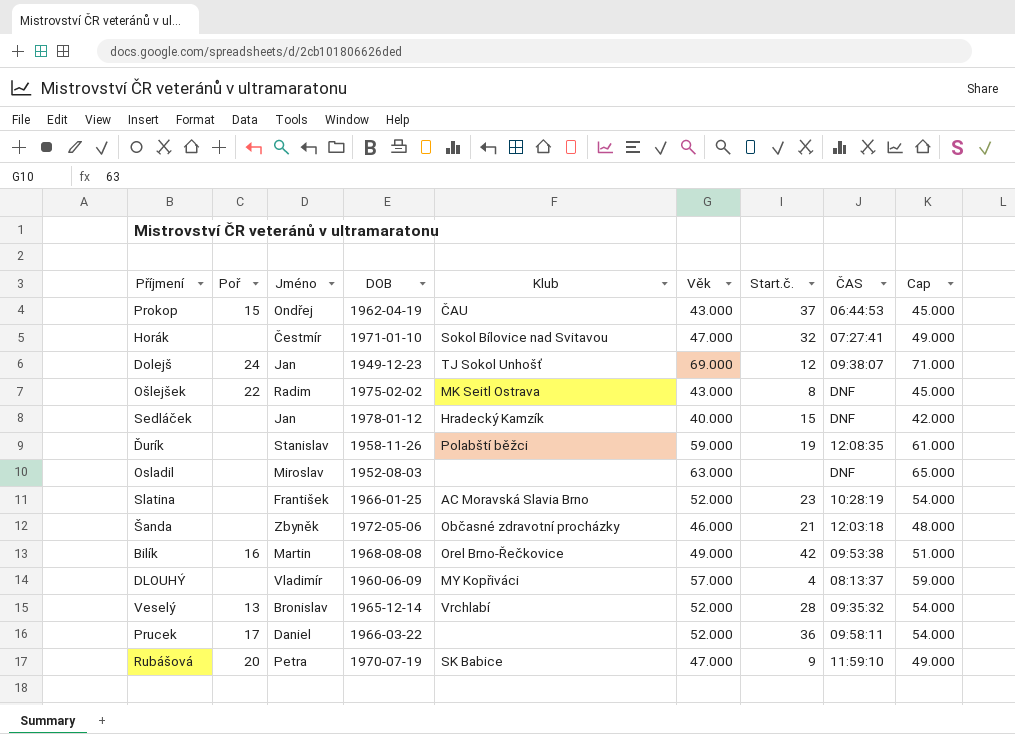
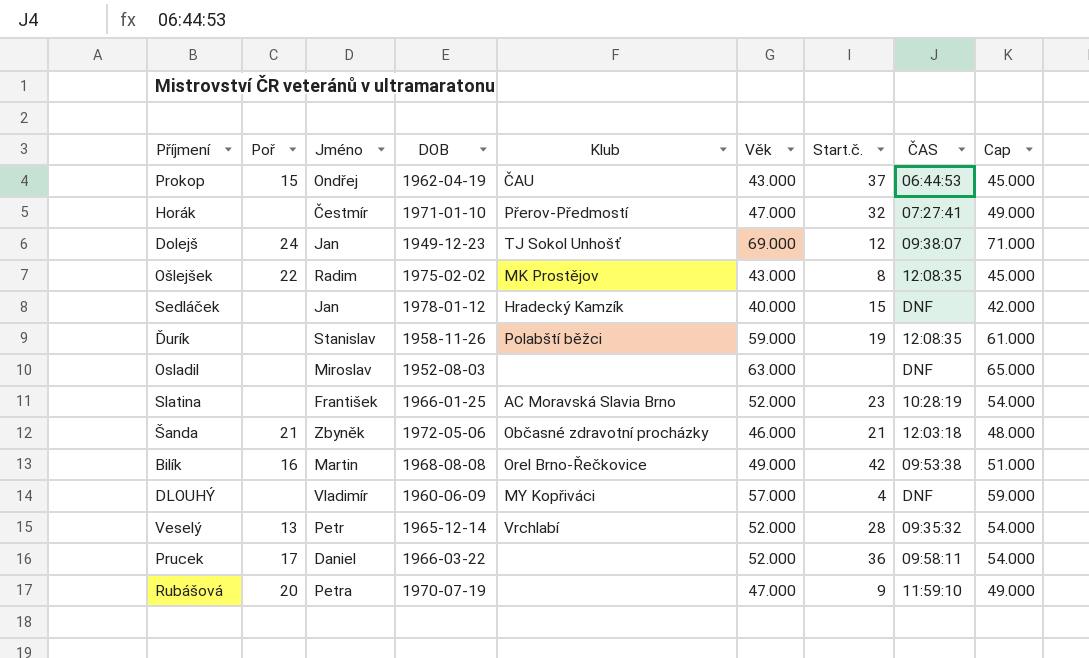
Horák | Klub: Sokol Bílovice nad Svitavou -> Přerov-Předmostí
Ošlejšek | Klub: MK Seitl Ostrava -> MK Prostějov
Ošlejšek | ČAS: DNF -> 12:08:35
Šanda | Poř: none -> 21
DLOUHÝ | ČAS: 08:13:37 -> DNF
Veselý | Jméno: Bronislav -> Petr
Rubášová | Klub: SK Babice -> none

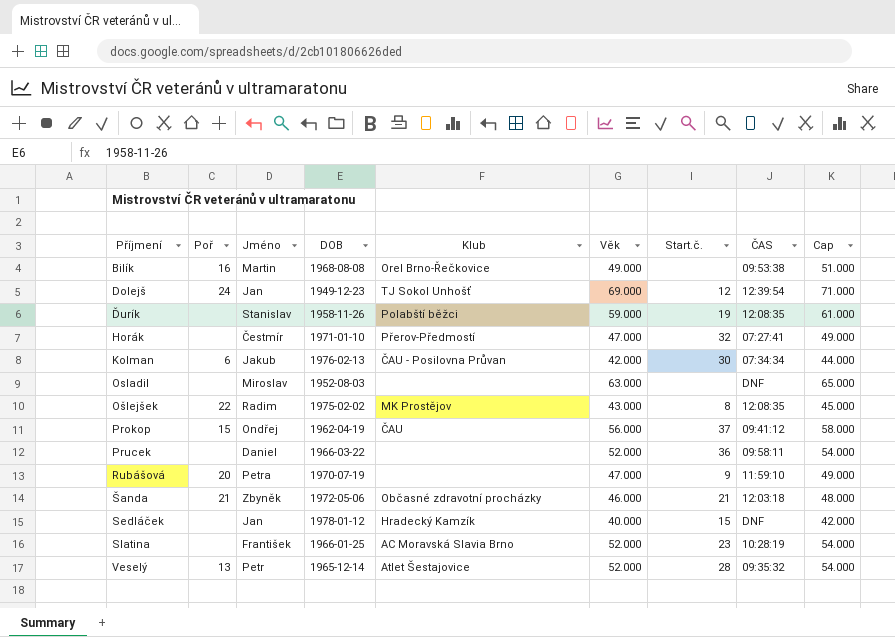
row order: none -> Příjmení ascending
row DLOUHÝ: none | Vladimír | 1960-06-09 | MY Kopřiváci | 57.000 | 4 | DNF | 59.000 -> none
Bilík | Start.č.: 42 -> none
Dolejš | ČAS: 09:38:07 -> 12:39:54
row Kolman: none -> 6 | Jakub | 1976-02-13 | ČAU - Posilovna Průvan | 42.000 | 30 | 07:34:34 | 44.000
Prokop | Věk: 43.000 -> 56.000
Prokop | ČAS: 06:44:53 -> 09:41:12
Prokop | Cap: 45.000 -> 58.000
Prucek | Poř: 17 -> none
Veselý | Klub: Vrchlabí -> Atlet Šestajovice

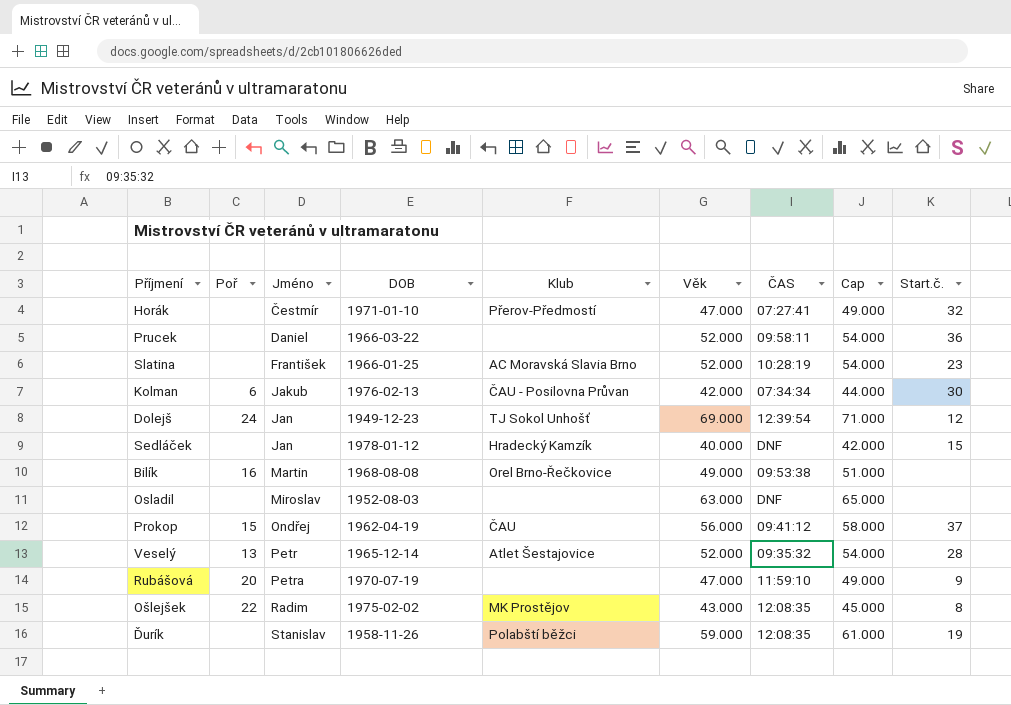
row order: Příjmení ascending -> Jméno ascending
column Start.č. | position: 7 -> 9
row Šanda: 21 | Zbyněk | 1972-05-06 | Občasné zdravotní procházky | 46.000 | 21 | 12:03:18 | 48.000 -> none

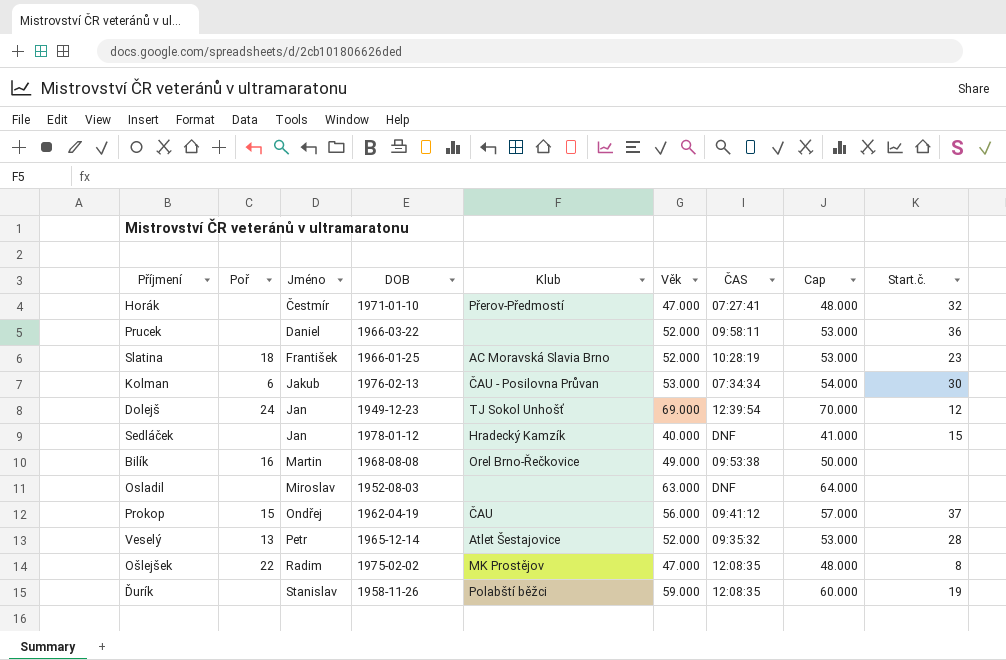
column Cap | formula: [Věk] + 2 -> [Věk] + 1
row Rubášová: 20 | Petra | 1970-07-19 | none | 47.000 | 11:59:10 | 49.000 | 9 -> none
Slatina | Poř: none -> 18
Kolman | Věk: 42.000 -> 53.000
Ošlejšek | Věk: 43.000 -> 47.000

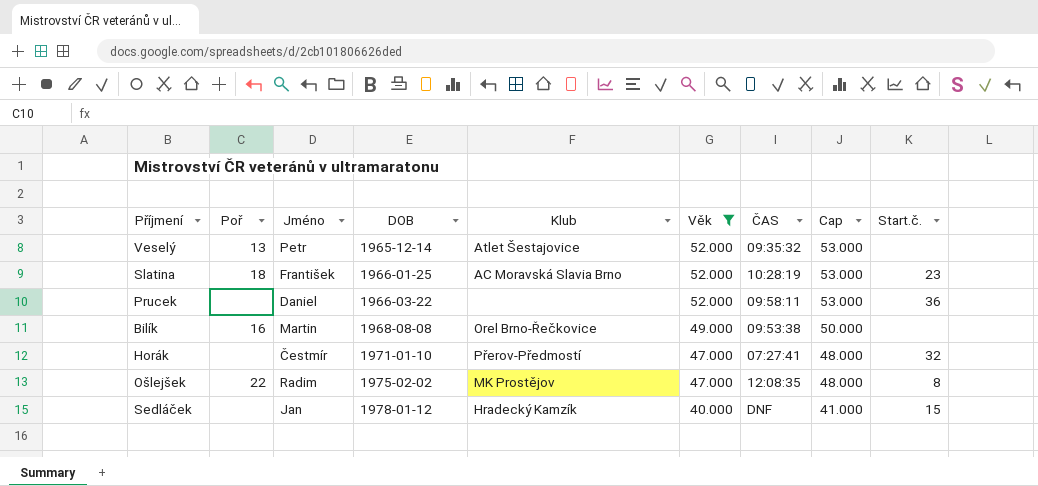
filter: none -> Věk <= 52.000
row order: Jméno ascending -> DOB ascending
Veselý | Start.č.: 28 -> none

